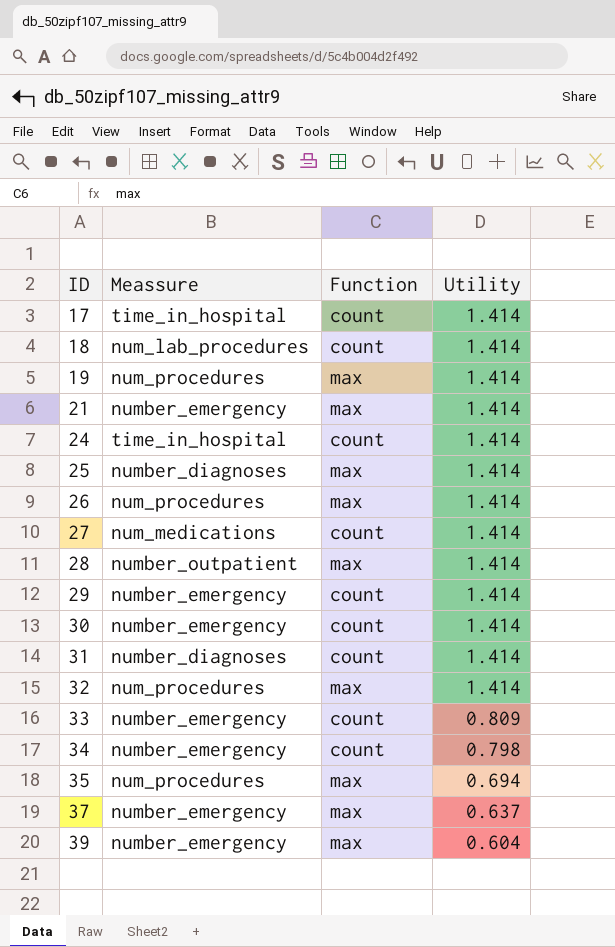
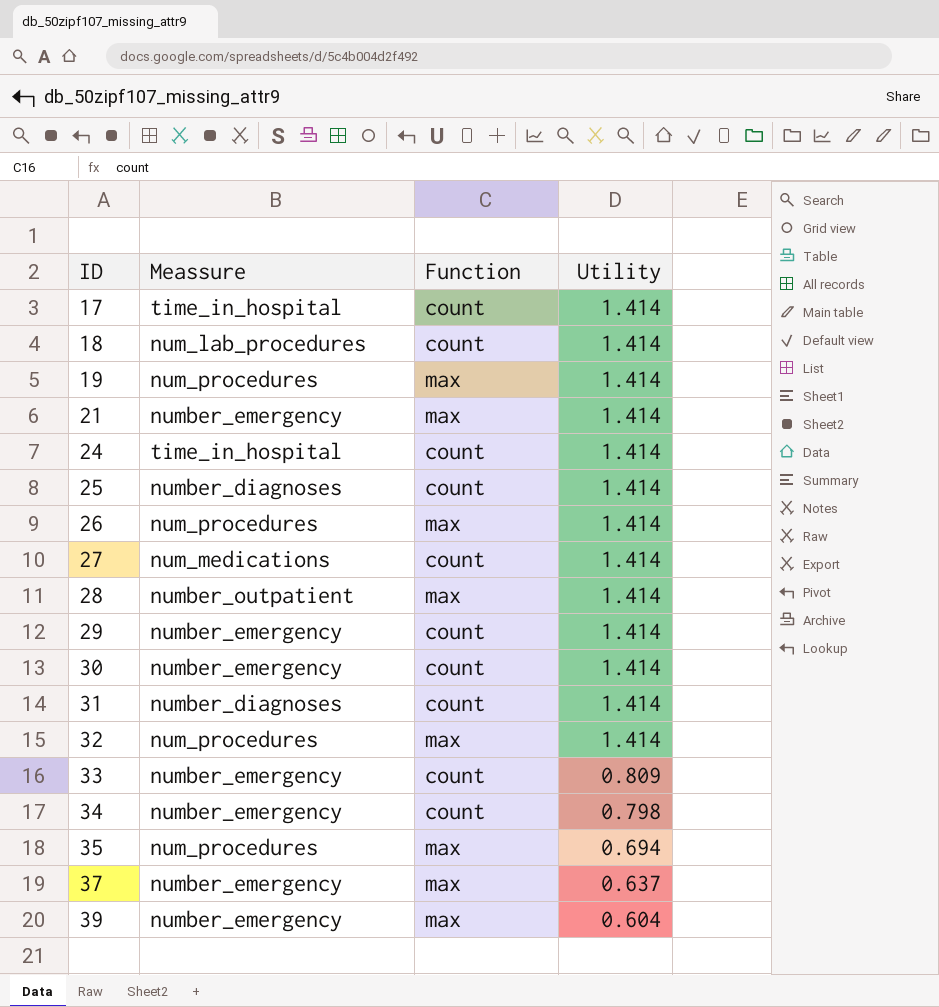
25 | Function: max -> count

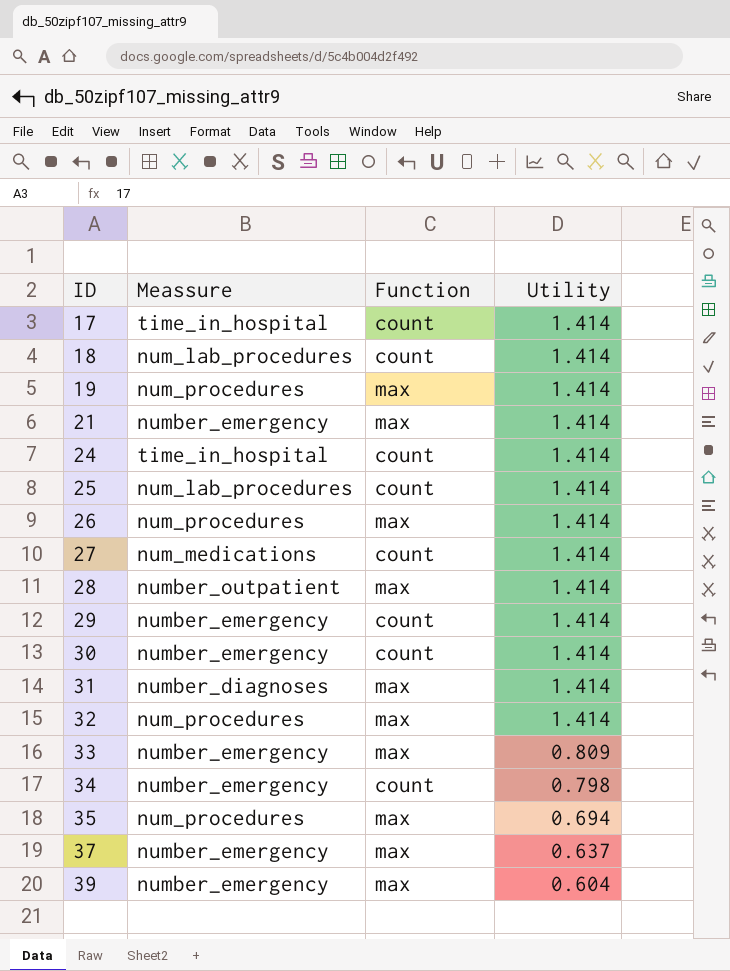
25 | Meassure: number_diagnoses -> num_lab_procedures
31 | Function: count -> max
33 | Function: count -> max

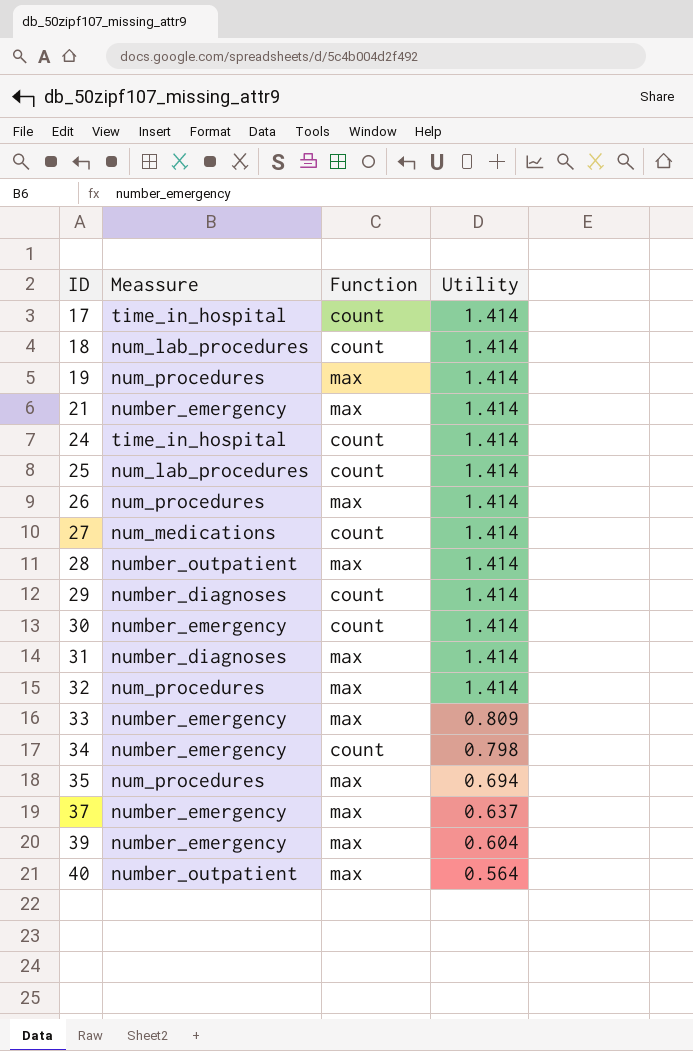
29 | Meassure: number_emergency -> number_diagnoses
row 40: none -> number_outpatient | max | 0.564

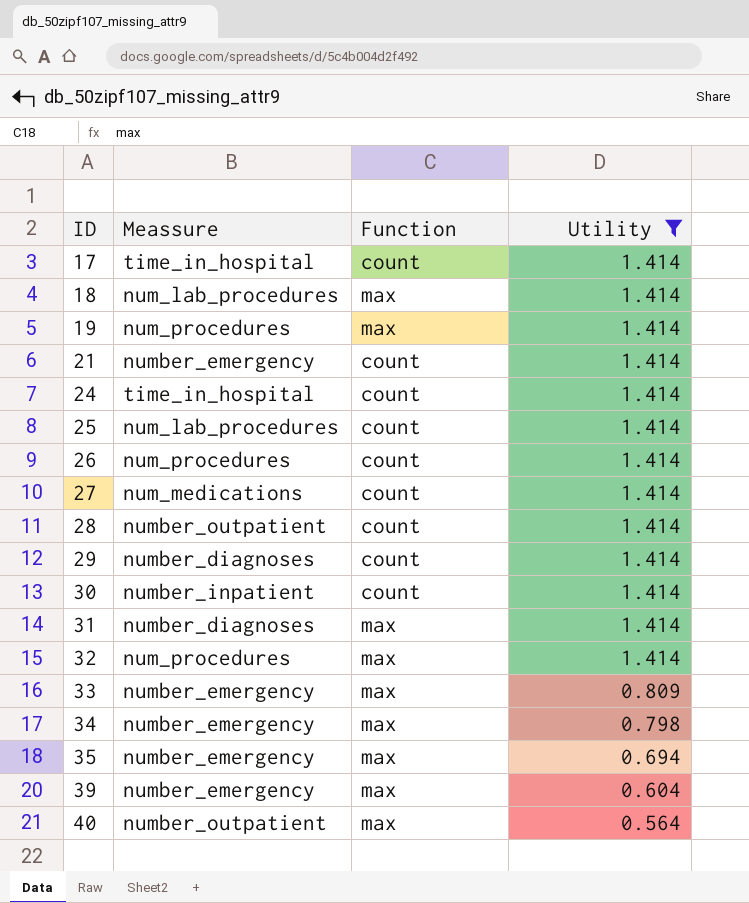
filter: none -> Utility != 0.637
18 | Function: count -> max
21 | Function: max -> count
26 | Function: max -> count
28 | Function: max -> count
30 | Meassure: number_emergency -> number_inpatient
34 | Function: count -> max
35 | Meassure: num_procedures -> number_emergency

